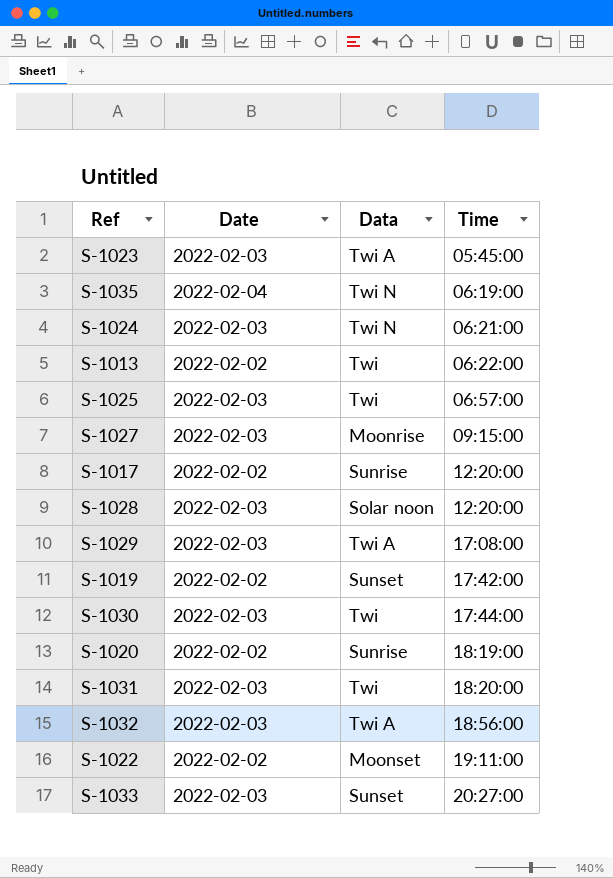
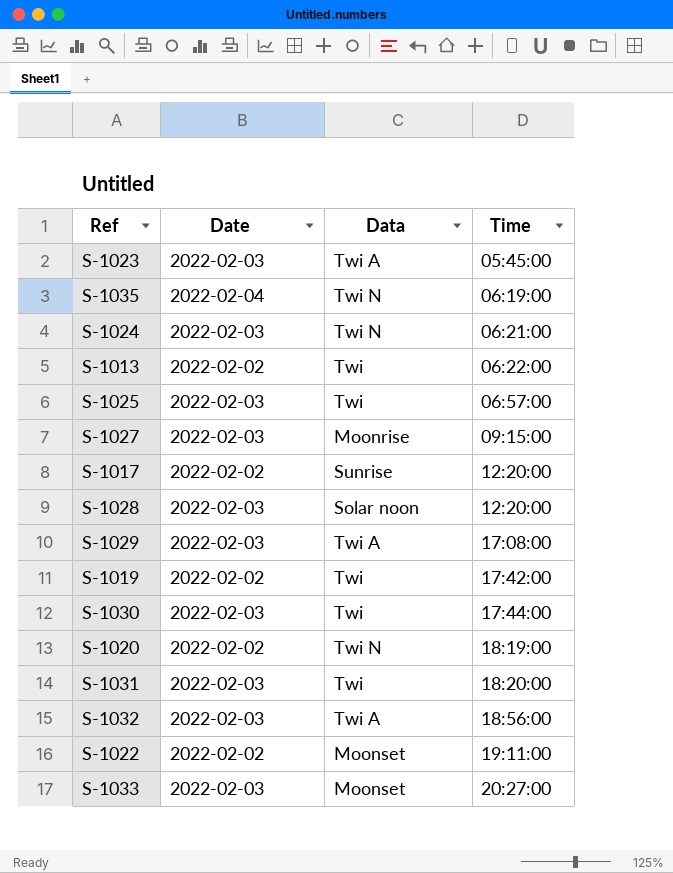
S-1019 | Data: Sunset -> Twi
S-1020 | Data: Sunrise -> Twi N
S-1033 | Data: Sunset -> Moonset

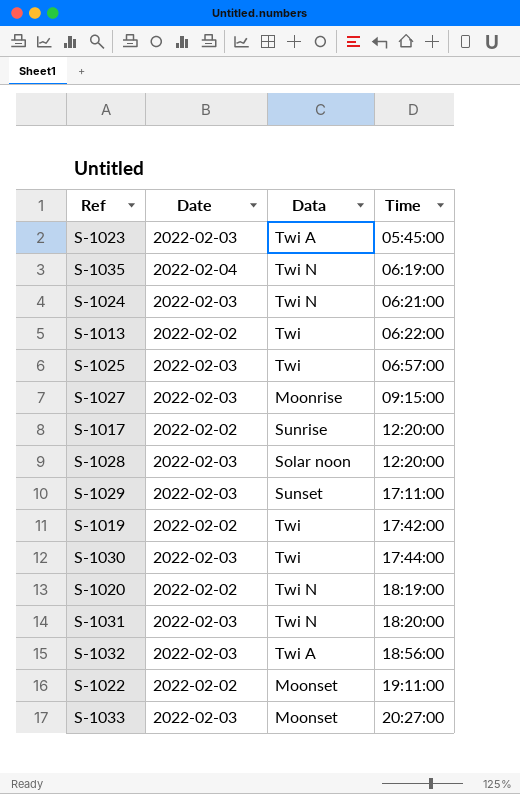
S-1029 | Data: Twi A -> Sunset
S-1029 | Time: 17:08:00 -> 17:11:00
S-1031 | Data: Twi -> Twi N

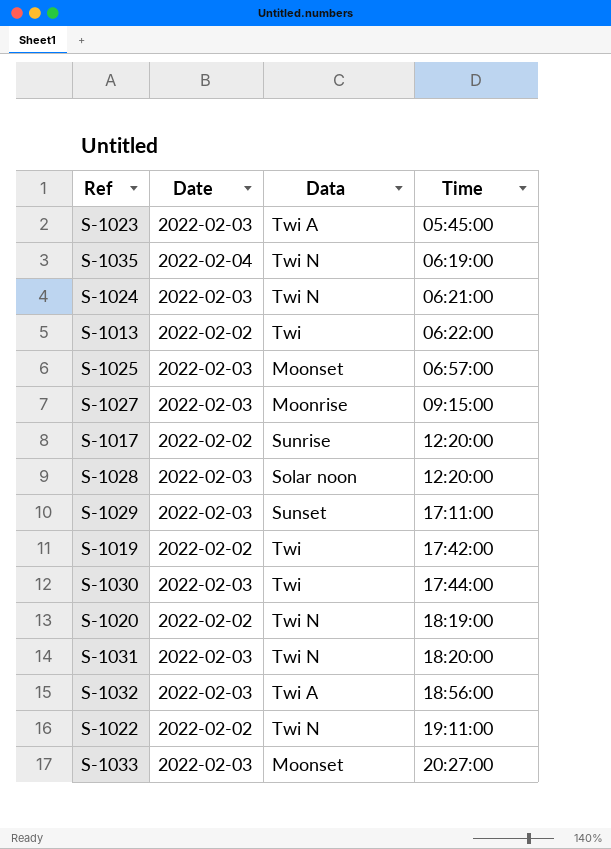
S-1025 | Data: Twi -> Moonset
S-1022 | Data: Moonset -> Twi N

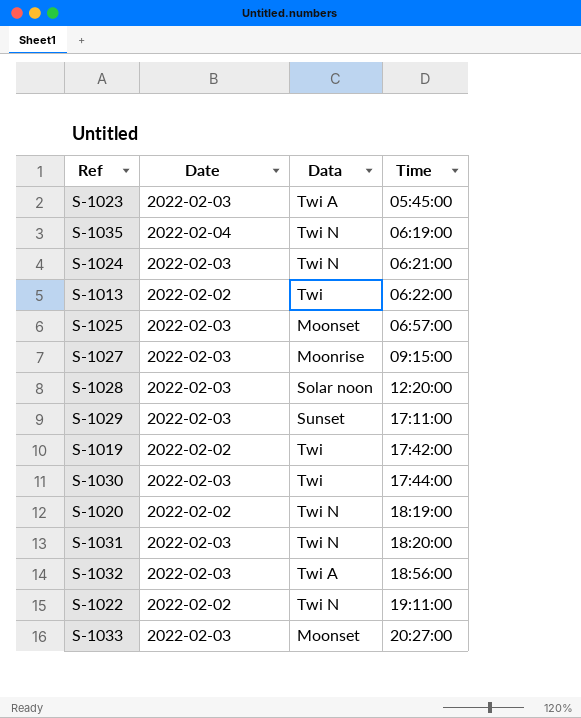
row S-1017: 2022-02-02 | Sunrise | 12:20:00 -> none

